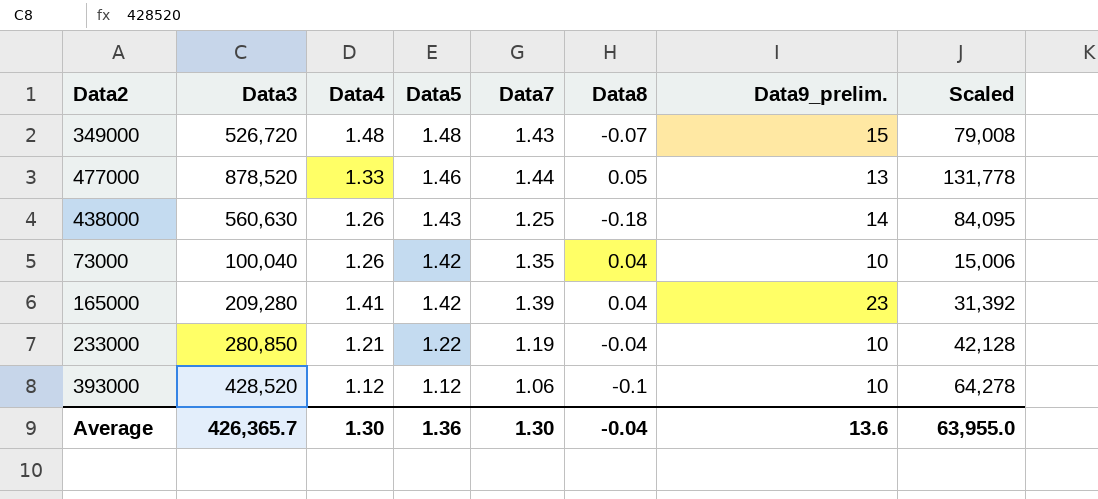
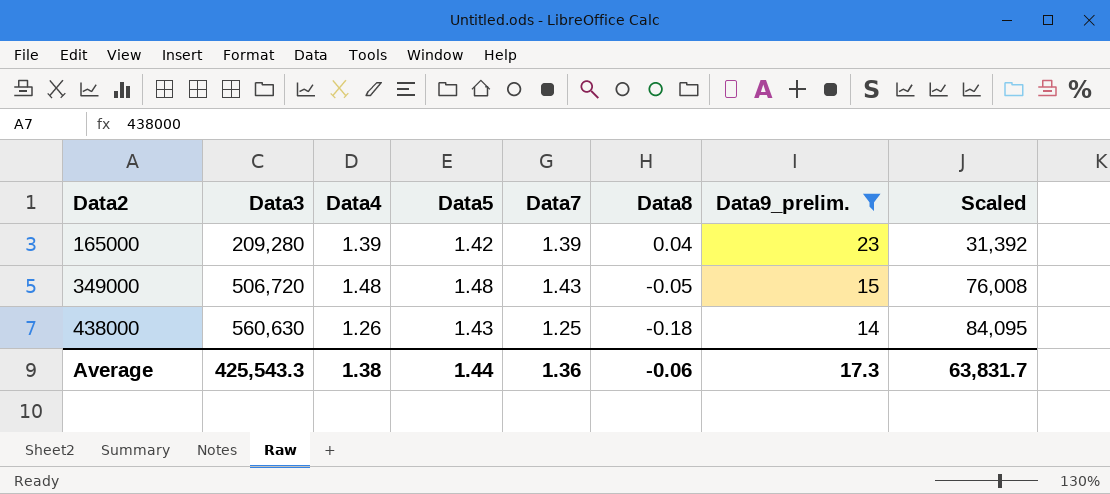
filter: none -> Data9_prelim. >= 14
row order: Data5 descending -> Data2 ascending
165000 | Data4: 1.41 -> 1.39
349000 | Data3: 526,720 -> 506,720
349000 | Data8: -0.07 -> -0.05
349000 | Scaled: 79,008 -> 76,008
Average | Data3: 426,365.7 -> 425,543.3
Average | Data4: 1.30 -> 1.38
Average | Data5: 1.36 -> 1.44
Average | Data7: 1.30 -> 1.36
Average | Data8: -0.04 -> -0.06
Average | Data9_prelim.: 13.6 -> 17.3
Average | Scaled: 63,955.0 -> 63,831.7

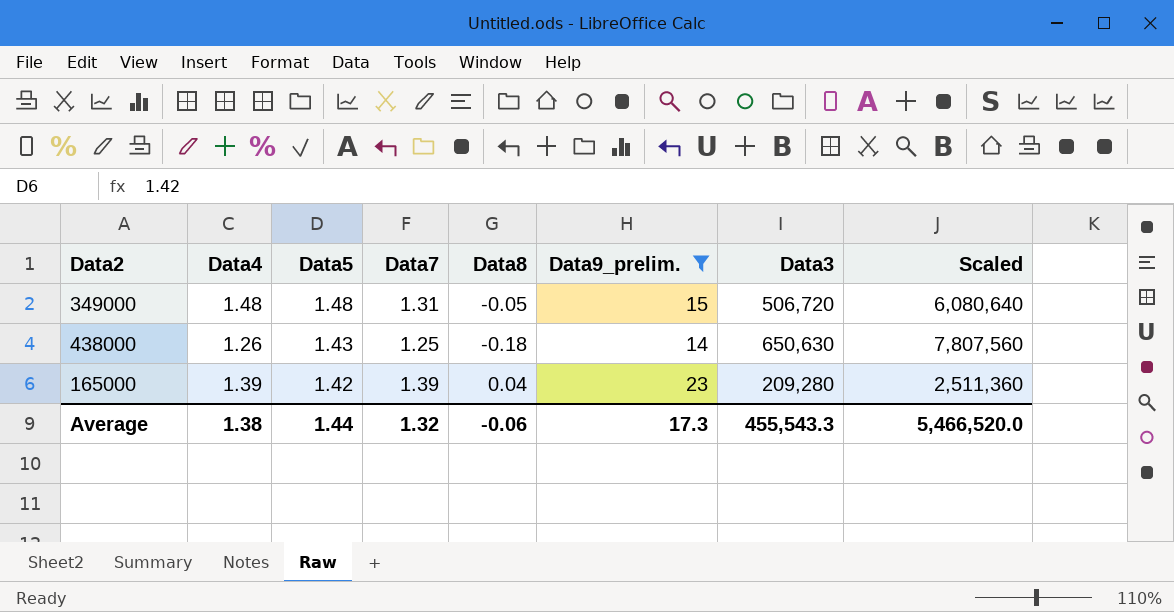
row order: Data2 ascending -> Data5 descending
column Data3 | position: 2 -> 7
column Scaled | formula: [Data3] * 0.15 -> [Data3] * 12
349000 | Data7: 1.43 -> 1.31
438000 | Data3: 560,630 -> 650,630
Average | Data7: 1.36 -> 1.32
Average | Data3: 425,543.3 -> 455,543.3
Average | Scaled: 63,831.7 -> 5,466,520.0

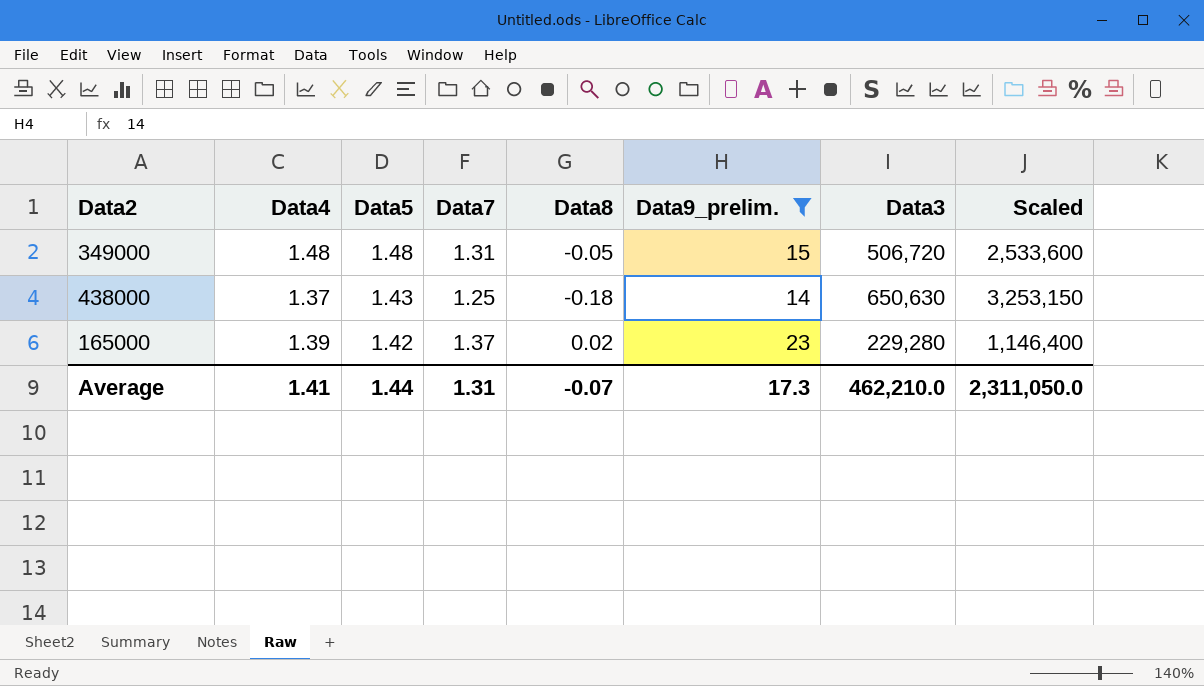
column Scaled | formula: [Data3] * 12 -> [Data3] * 5
438000 | Data4: 1.26 -> 1.37
165000 | Data7: 1.39 -> 1.37
165000 | Data8: 0.04 -> 0.02
165000 | Data3: 209,280 -> 229,280
Average | Data4: 1.38 -> 1.41
Average | Data7: 1.32 -> 1.31
Average | Data8: -0.06 -> -0.07
Average | Data3: 455,543.3 -> 462,210.0
Average | Scaled: 5,466,520.0 -> 2,311,050.0

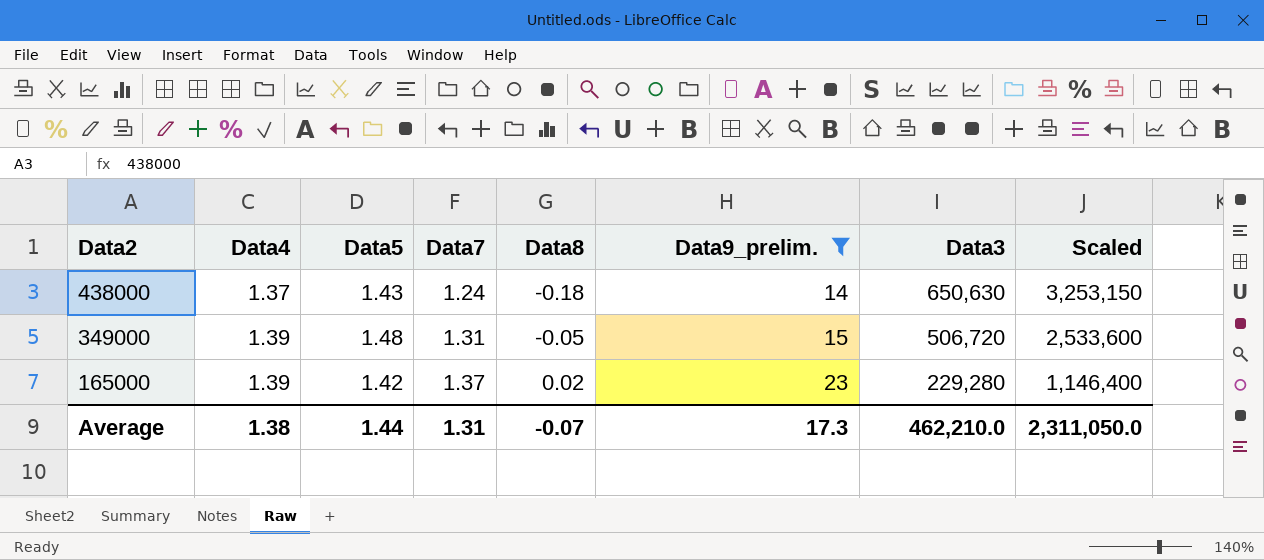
row order: Data5 descending -> Data2 descending
438000 | Data7: 1.25 -> 1.24
349000 | Data4: 1.48 -> 1.39
Average | Data4: 1.41 -> 1.38

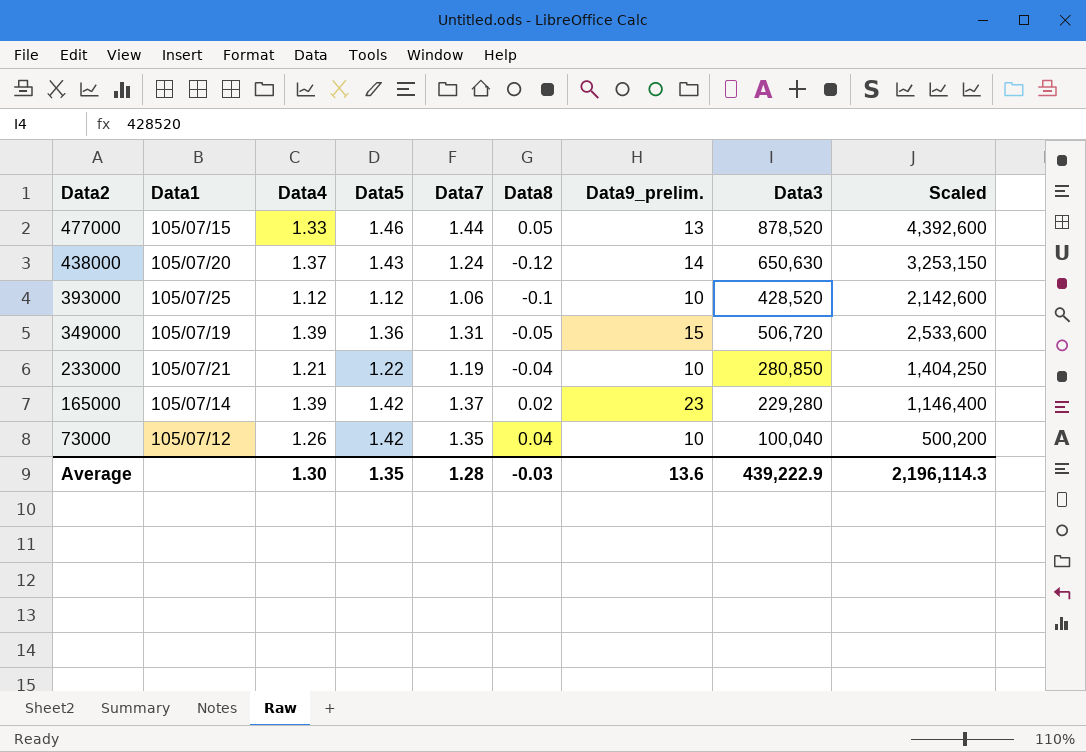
filter: Data9_prelim. >= 14 -> none
column Data1 | position: none -> 2
438000 | Data8: -0.18 -> -0.12
349000 | Data5: 1.48 -> 1.36
Average | Data4: 1.38 -> 1.30
Average | Data5: 1.44 -> 1.35
Average | Data7: 1.31 -> 1.28
Average | Data8: -0.07 -> -0.03
Average | Data9_prelim.: 17.3 -> 13.6
Average | Data3: 462,210.0 -> 439,222.9
Average | Scaled: 2,311,050.0 -> 2,196,114.3

